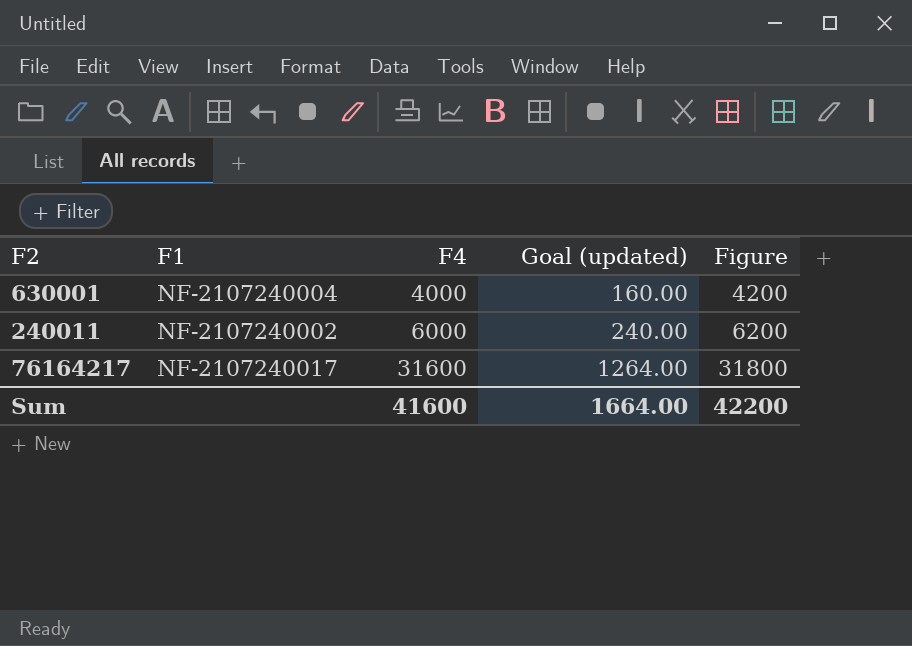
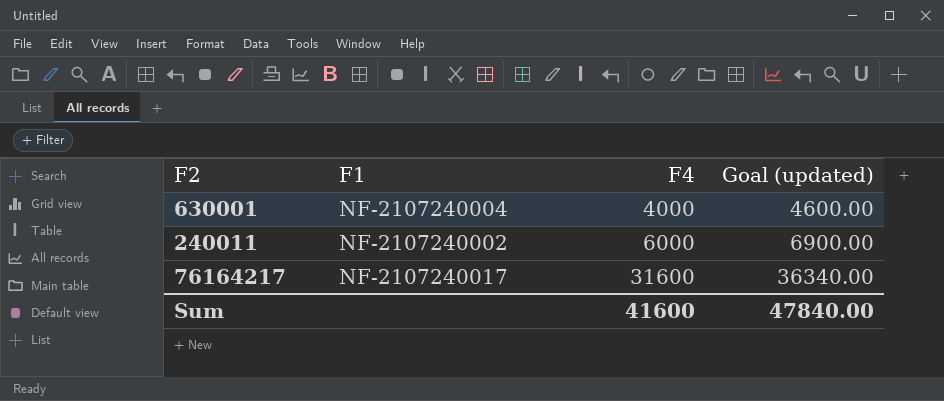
column Figure | formula: [F4] + 200 -> none
column Goal (updated) | formula: [F4] * 0.04 -> [F4] * 1.15
Sum | Goal (updated): 1664.00 -> 47840.00

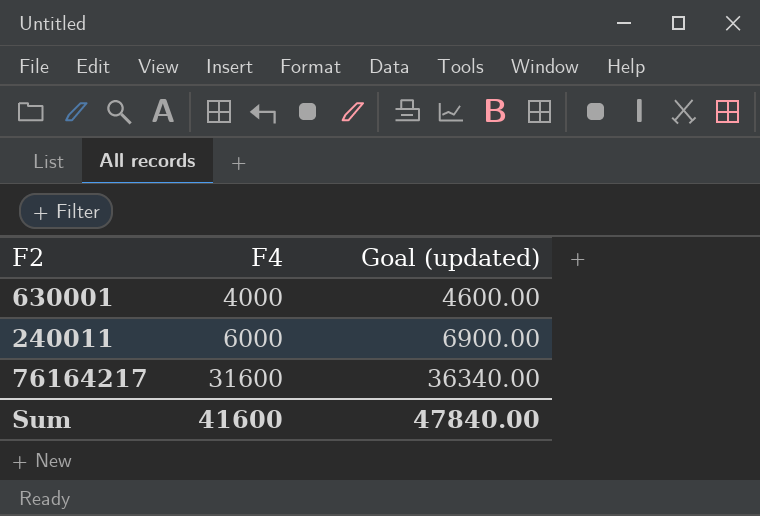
column F1 | position: 2 -> none

